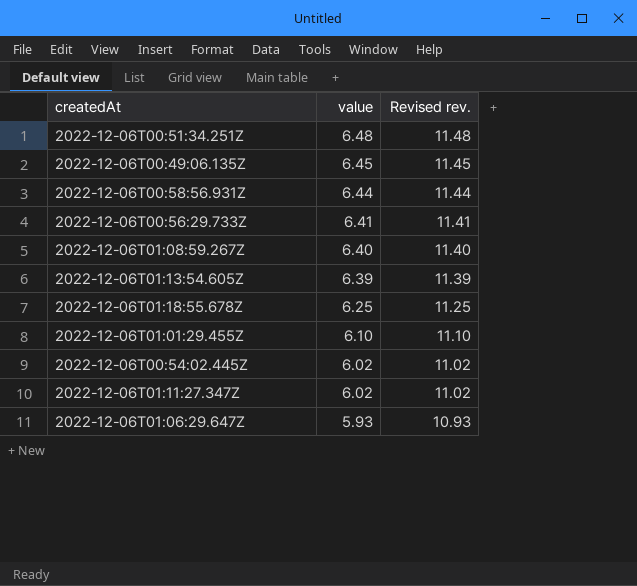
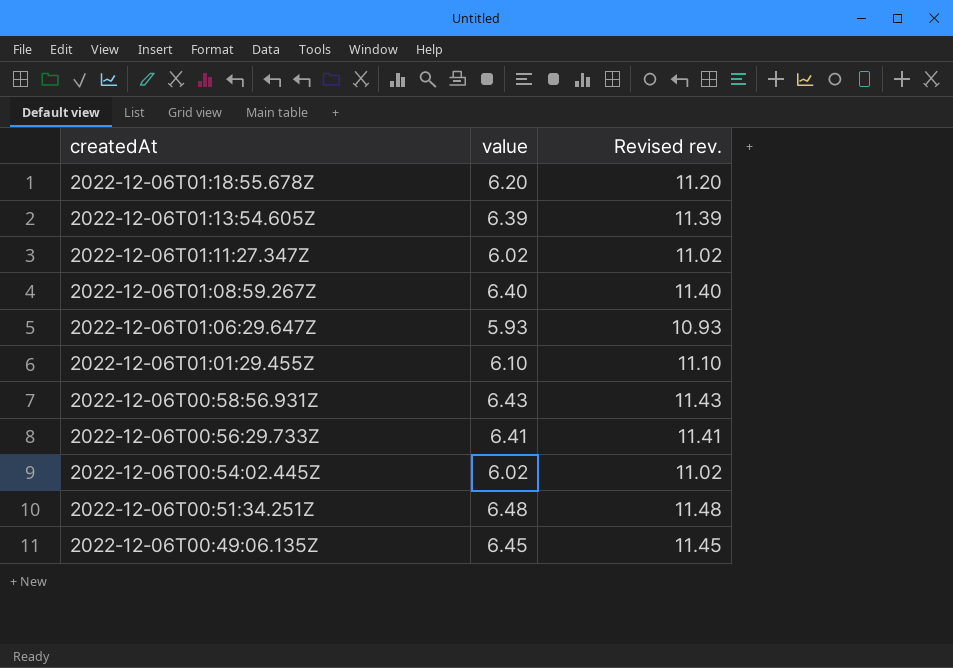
row order: value descending -> createdAt descending
2022-12-06T01:18:55.678Z | value: 6.25 -> 6.20
2022-12-06T01:18:55.678Z | Revised rev.: 11.25 -> 11.20
2022-12-06T00:58:56.931Z | value: 6.44 -> 6.43
2022-12-06T00:58:56.931Z | Revised rev.: 11.44 -> 11.43

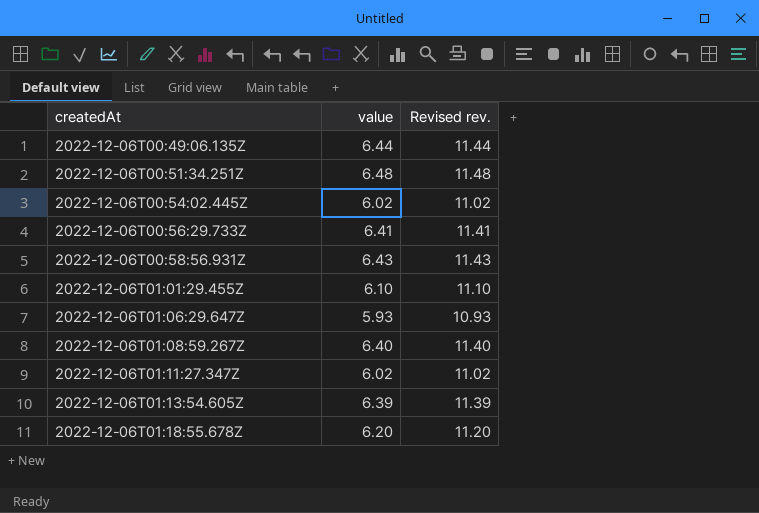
row order: createdAt descending -> createdAt ascending
2022-12-06T00:49:06.135Z | value: 6.45 -> 6.44
2022-12-06T00:49:06.135Z | Revised rev.: 11.45 -> 11.44

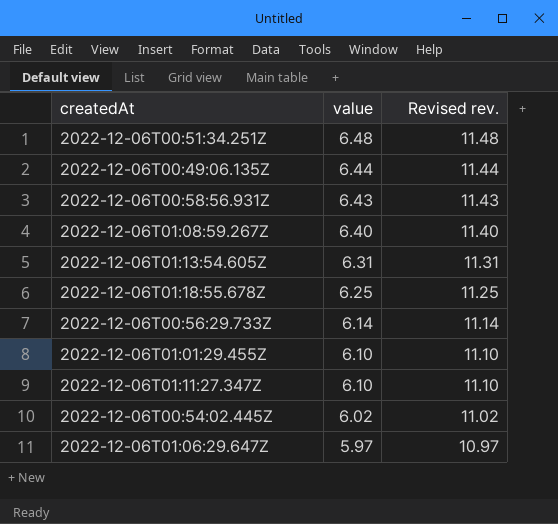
row order: createdAt ascending -> value descending
2022-12-06T01:13:54.605Z | value: 6.39 -> 6.31
2022-12-06T01:13:54.605Z | Revised rev.: 11.39 -> 11.31
2022-12-06T01:18:55.678Z | value: 6.20 -> 6.25
2022-12-06T01:18:55.678Z | Revised rev.: 11.20 -> 11.25
2022-12-06T00:56:29.733Z | value: 6.41 -> 6.14
2022-12-06T00:56:29.733Z | Revised rev.: 11.41 -> 11.14
2022-12-06T01:11:27.347Z | value: 6.02 -> 6.10
2022-12-06T01:11:27.347Z | Revised rev.: 11.02 -> 11.10
2022-12-06T01:06:29.647Z | value: 5.93 -> 5.97
2022-12-06T01:06:29.647Z | Revised rev.: 10.93 -> 10.97

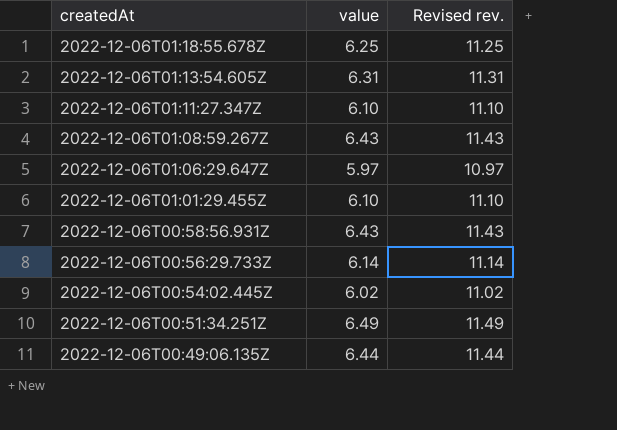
row order: value descending -> createdAt descending
2022-12-06T01:08:59.267Z | value: 6.40 -> 6.43
2022-12-06T01:08:59.267Z | Revised rev.: 11.40 -> 11.43
2022-12-06T00:51:34.251Z | value: 6.48 -> 6.49
2022-12-06T00:51:34.251Z | Revised rev.: 11.48 -> 11.49

